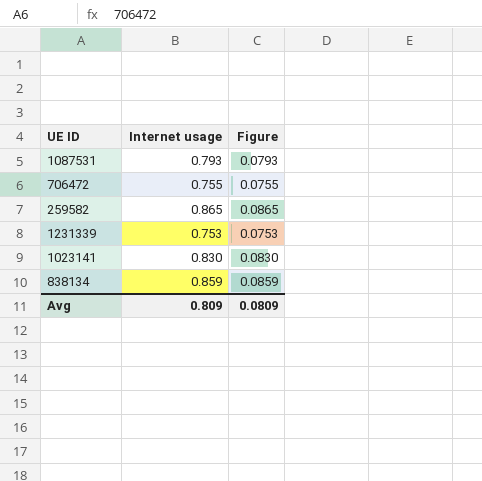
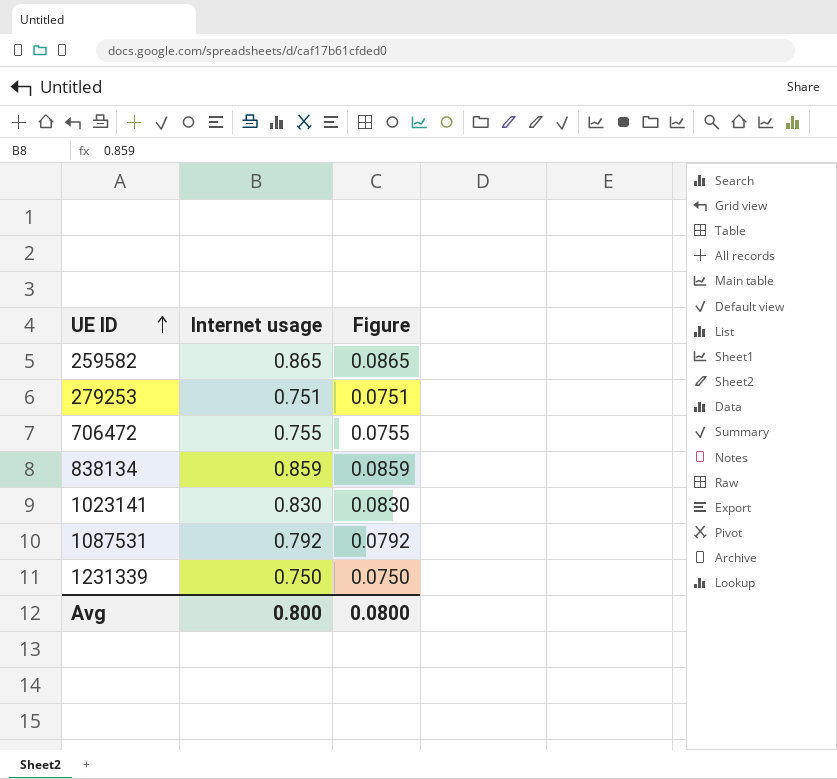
row order: none -> UE ID ascending
row 279253: none -> 0.751 | 0.0751
1087531 | Internet usage: 0.793 -> 0.792
1087531 | Figure: 0.0793 -> 0.0792
1231339 | Internet usage: 0.753 -> 0.750
1231339 | Figure: 0.0753 -> 0.0750
Avg | Internet usage: 0.809 -> 0.800
Avg | Figure: 0.0809 -> 0.0800

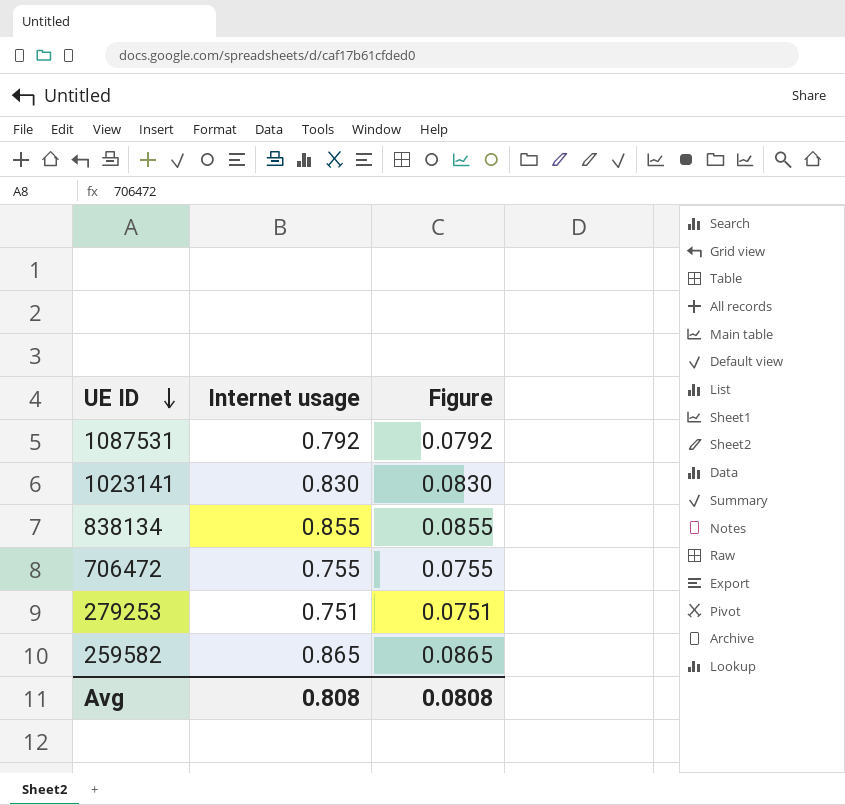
row order: UE ID ascending -> UE ID descending
row 1231339: 0.750 | 0.0750 -> none
838134 | Internet usage: 0.859 -> 0.855
838134 | Figure: 0.0859 -> 0.0855
Avg | Internet usage: 0.800 -> 0.808
Avg | Figure: 0.0800 -> 0.0808

